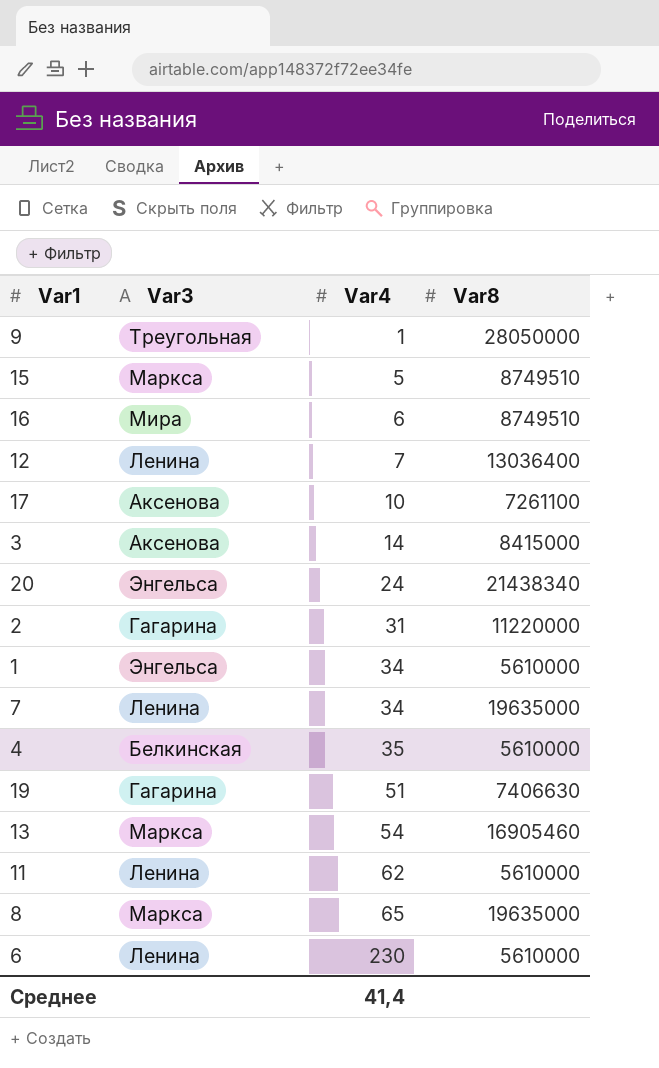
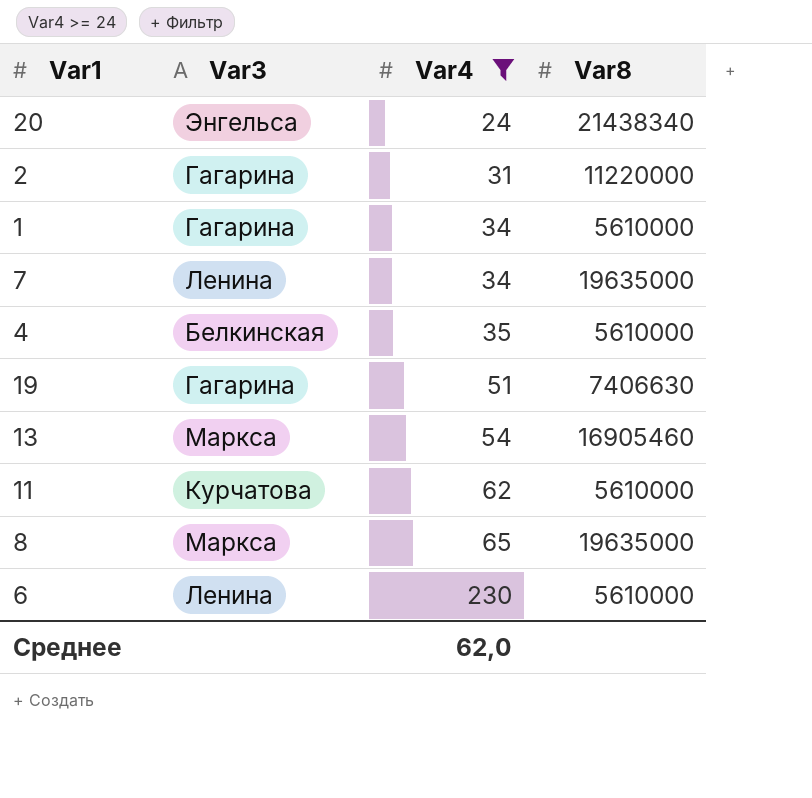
filter: none -> Var4 >= 24
1 | Var3: Энгельса -> Гагарина
11 | Var3: Ленина -> Курчатова
Среднее | Var4: 41,4 -> 62,0

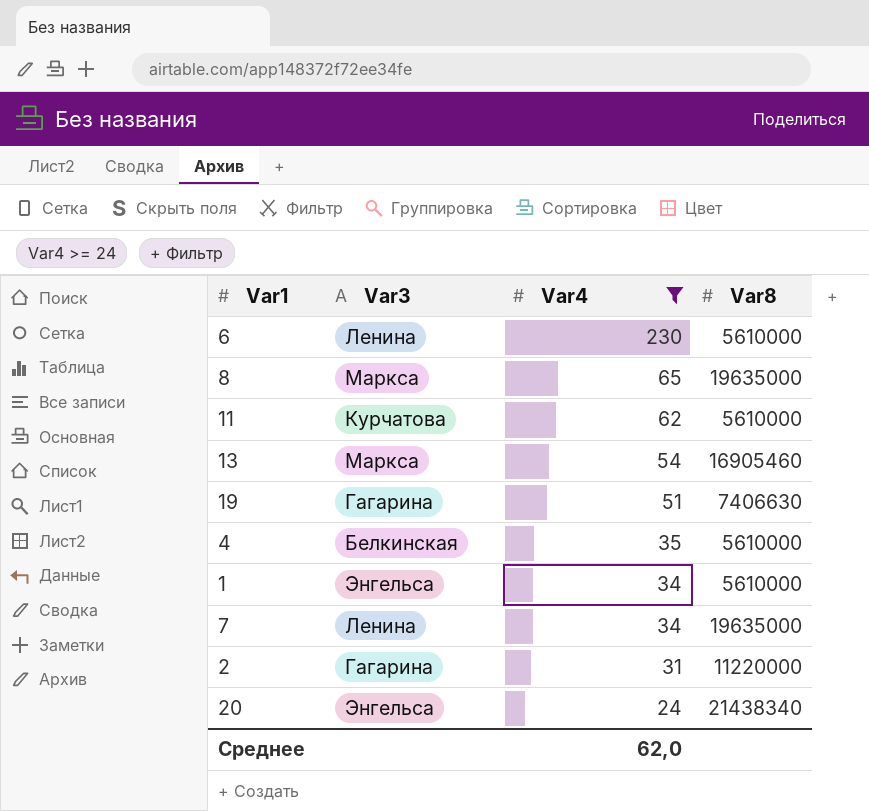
row order: Var4 ascending -> Var4 descending
1 | Var3: Гагарина -> Энгельса

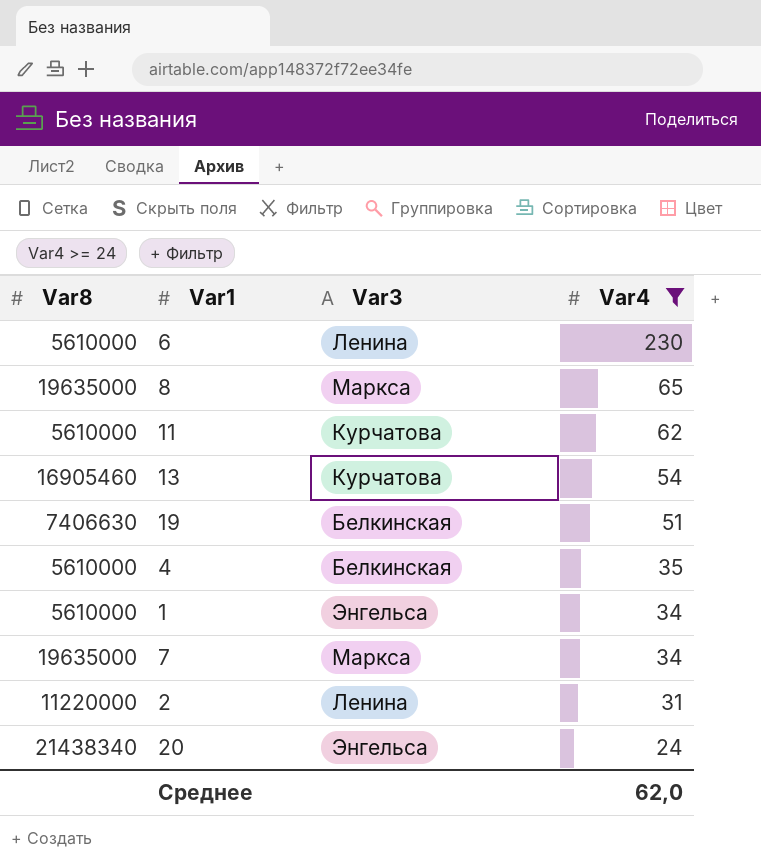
column Var8 | position: 4 -> 1
13 | Var3: Маркса -> Курчатова
19 | Var3: Гагарина -> Белкинская
7 | Var3: Ленина -> Маркса
2 | Var3: Гагарина -> Ленина

